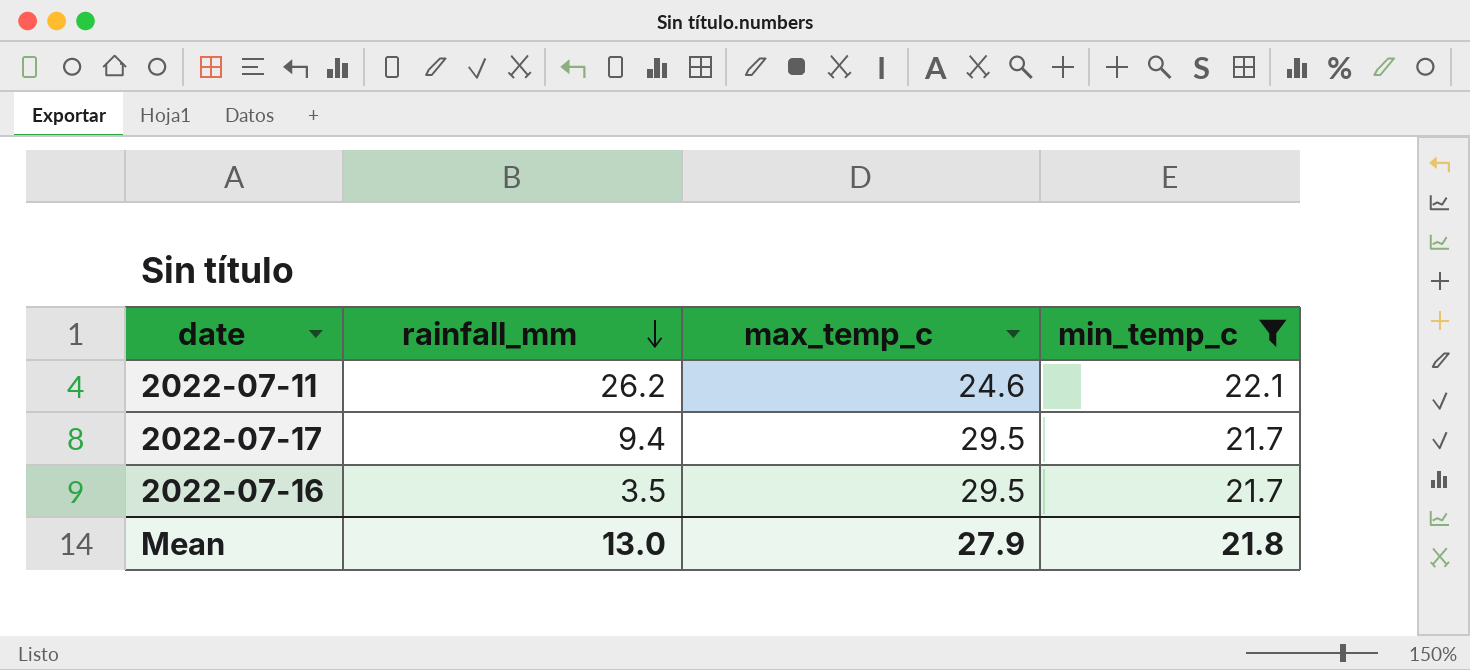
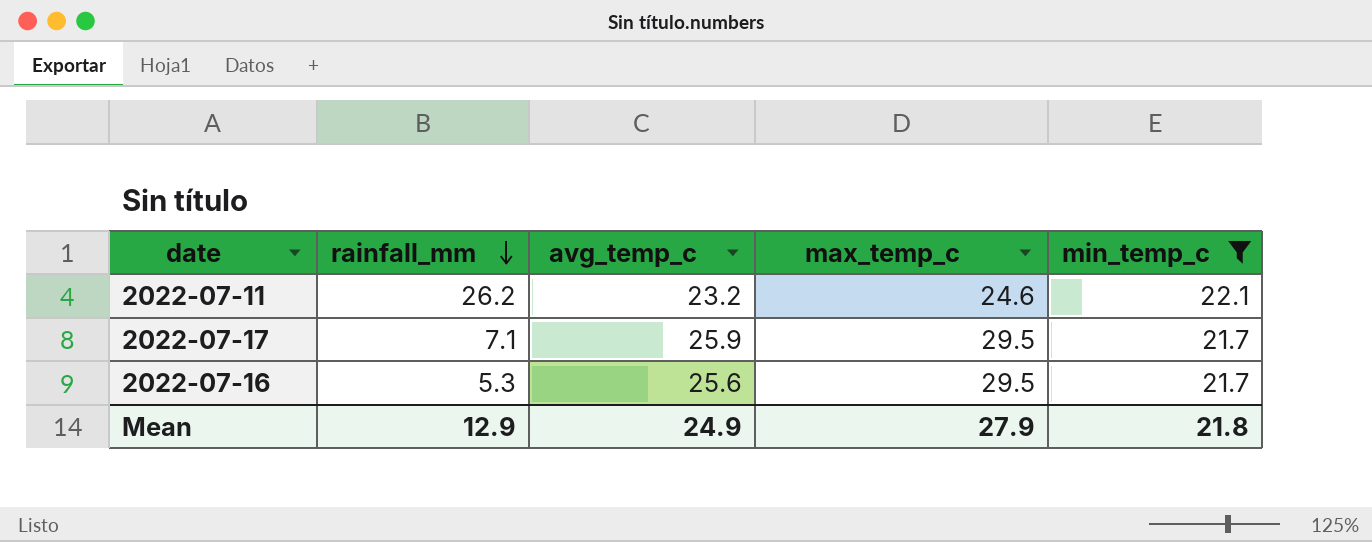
column avg_temp_c | position: none -> 3
2022-07-17 | rainfall_mm: 9.4 -> 7.1
2022-07-16 | rainfall_mm: 3.5 -> 5.3
Mean | rainfall_mm: 13.0 -> 12.9

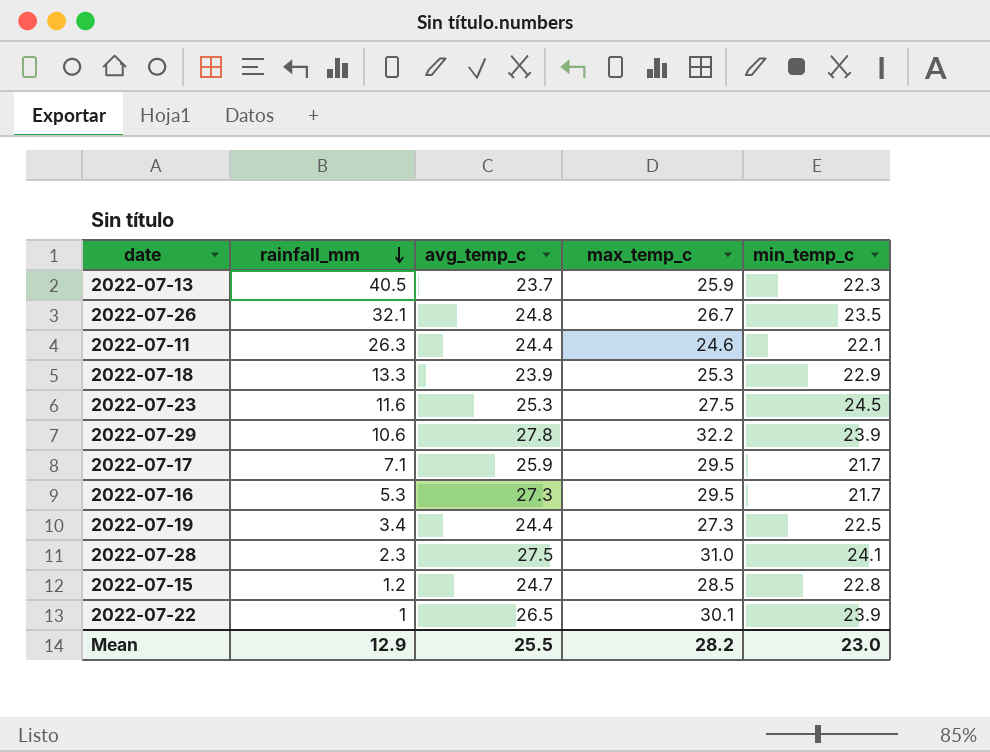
filter: min_temp_c <= 22.1 -> none
2022-07-11 | rainfall_mm: 26.2 -> 26.3
2022-07-11 | avg_temp_c: 23.2 -> 24.4
2022-07-16 | avg_temp_c: 25.6 -> 27.3
Mean | avg_temp_c: 24.9 -> 25.5
Mean | max_temp_c: 27.9 -> 28.2
Mean | min_temp_c: 21.8 -> 23.0

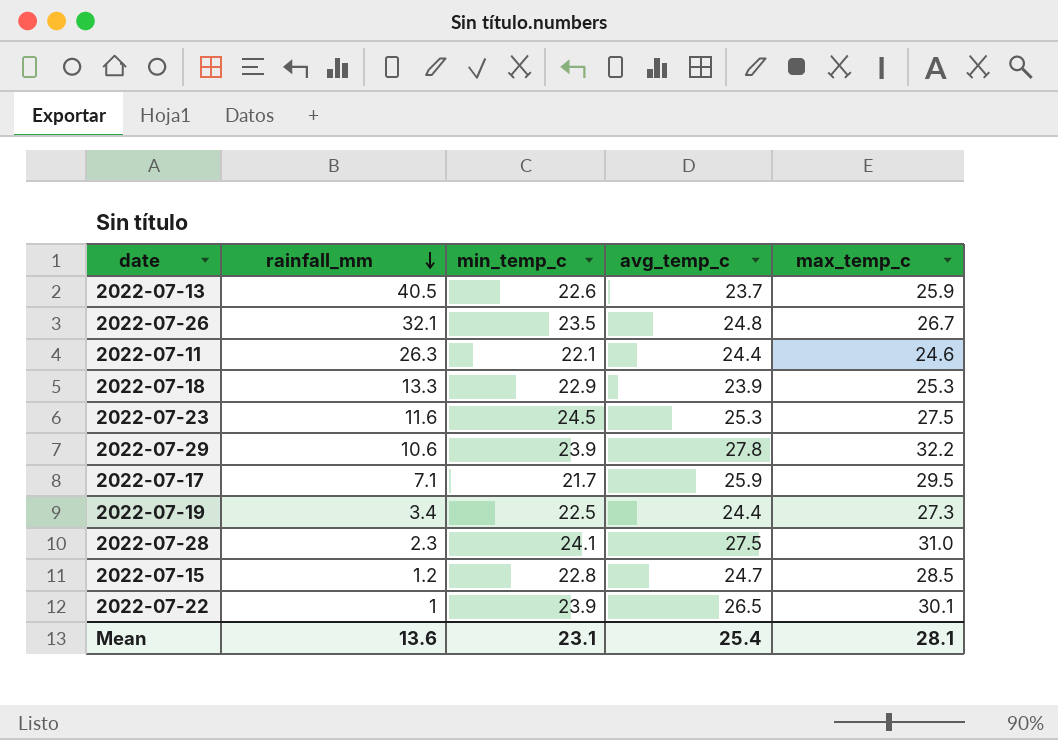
column min_temp_c | position: 5 -> 3
row 2022-07-16: 5.3 | 27.3 | 29.5 | 21.7 -> none
2022-07-13 | min_temp_c: 22.3 -> 22.6
Mean | rainfall_mm: 12.9 -> 13.6
Mean | min_temp_c: 23.0 -> 23.1
Mean | avg_temp_c: 25.5 -> 25.4
Mean | max_temp_c: 28.2 -> 28.1

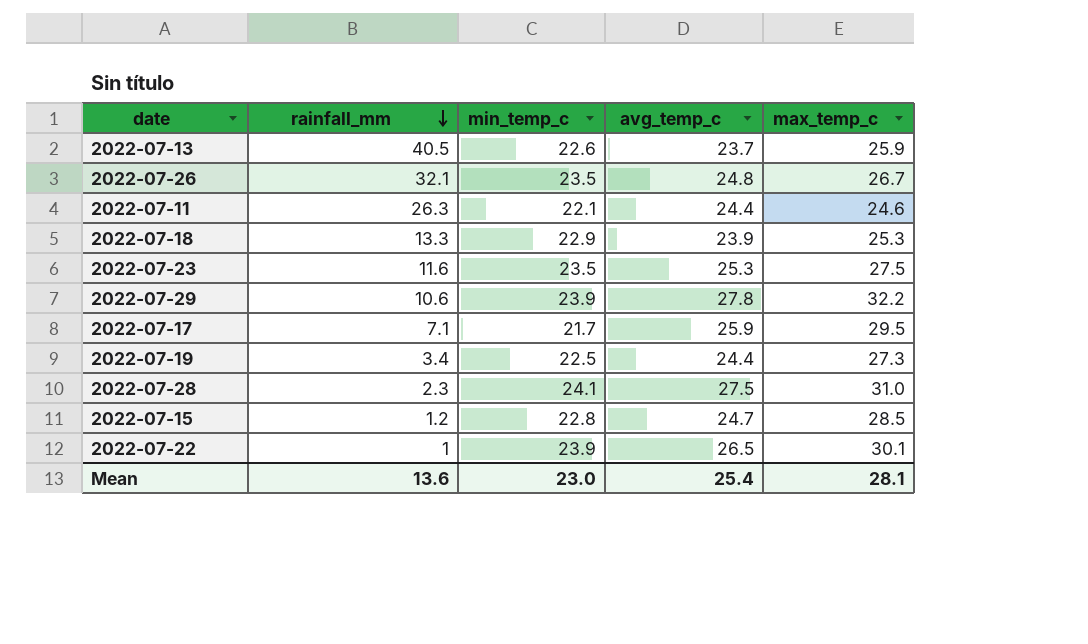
2022-07-23 | min_temp_c: 24.5 -> 23.5
Mean | min_temp_c: 23.1 -> 23.0

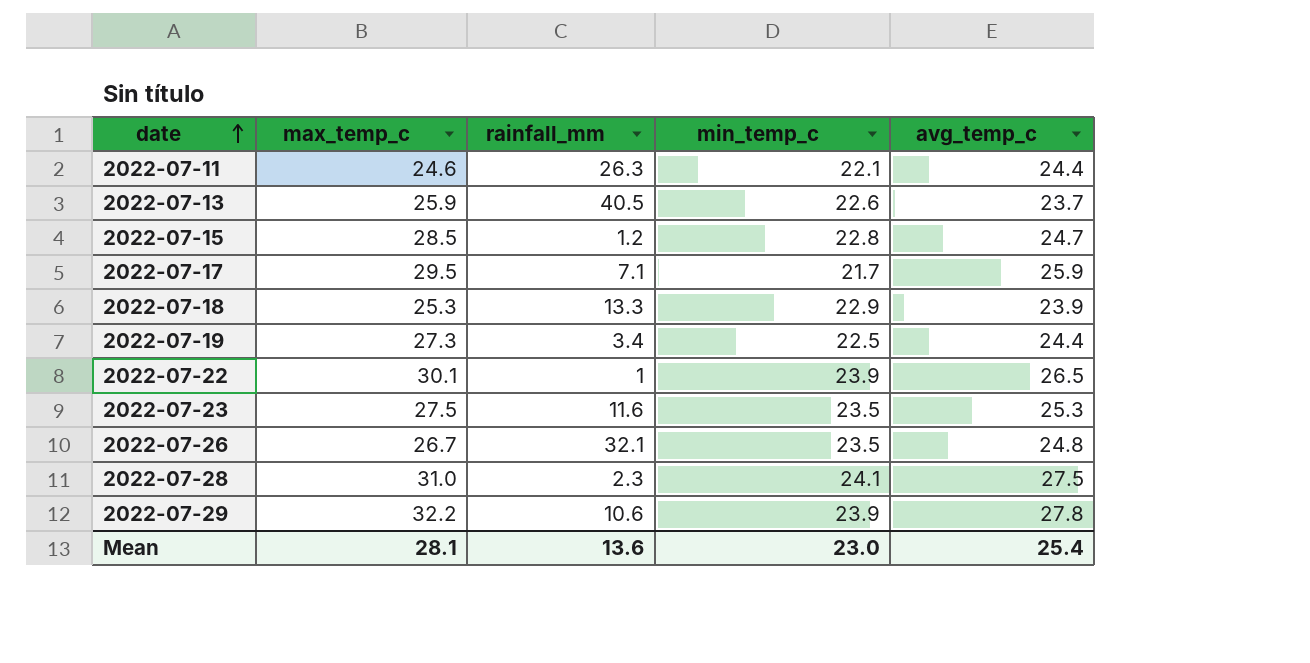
row order: rainfall_mm descending -> date ascending
column max_temp_c | position: 5 -> 2

